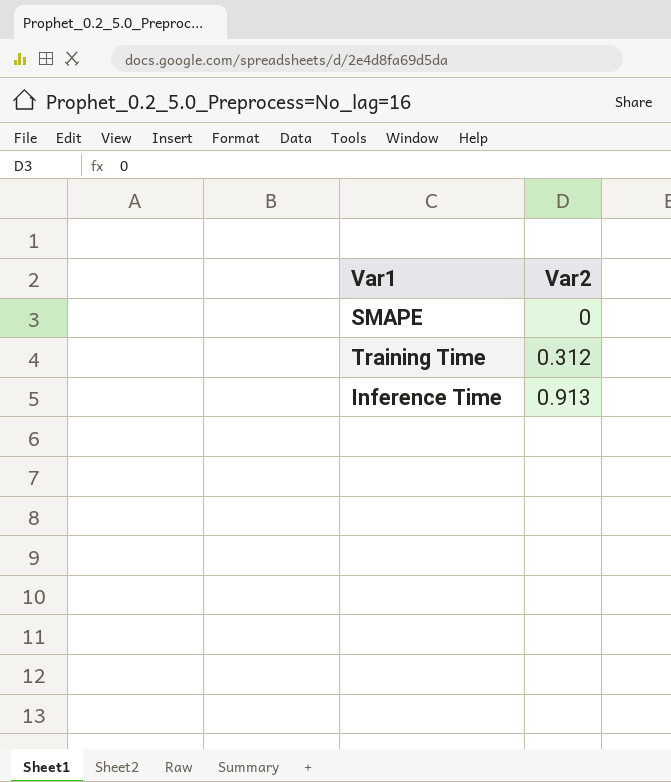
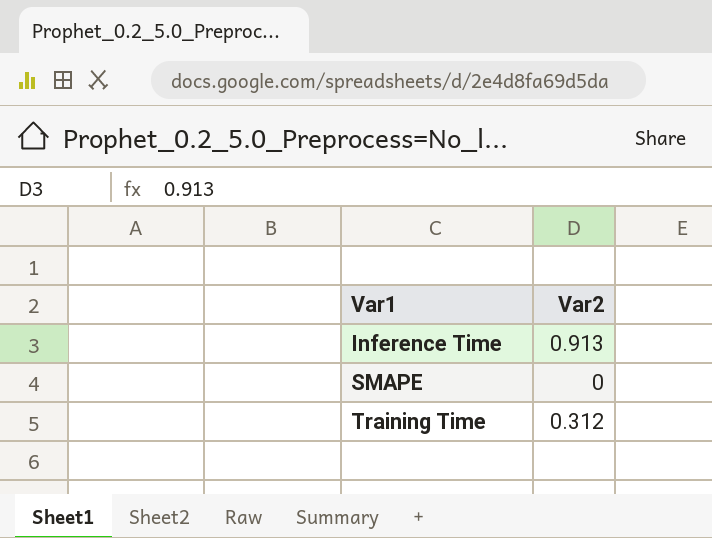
row order: Var2 ascending -> Var1 ascending

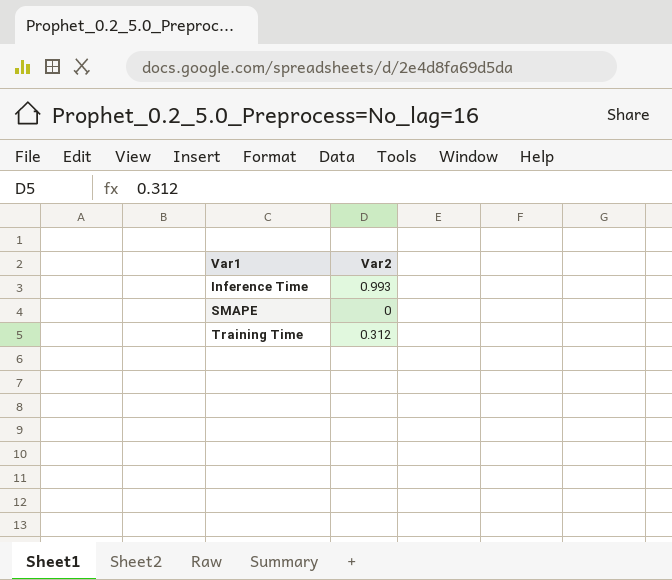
Inference Time | Var2: 0.913 -> 0.993

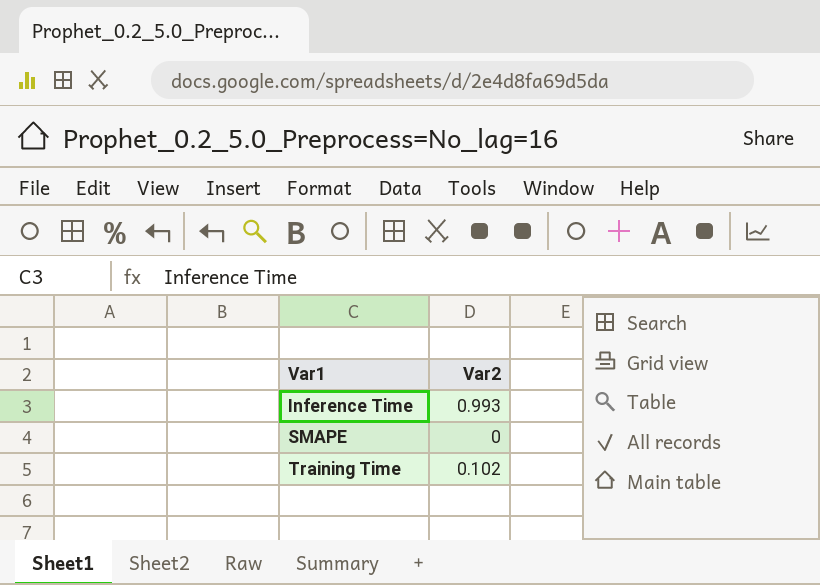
Training Time | Var2: 0.312 -> 0.102

